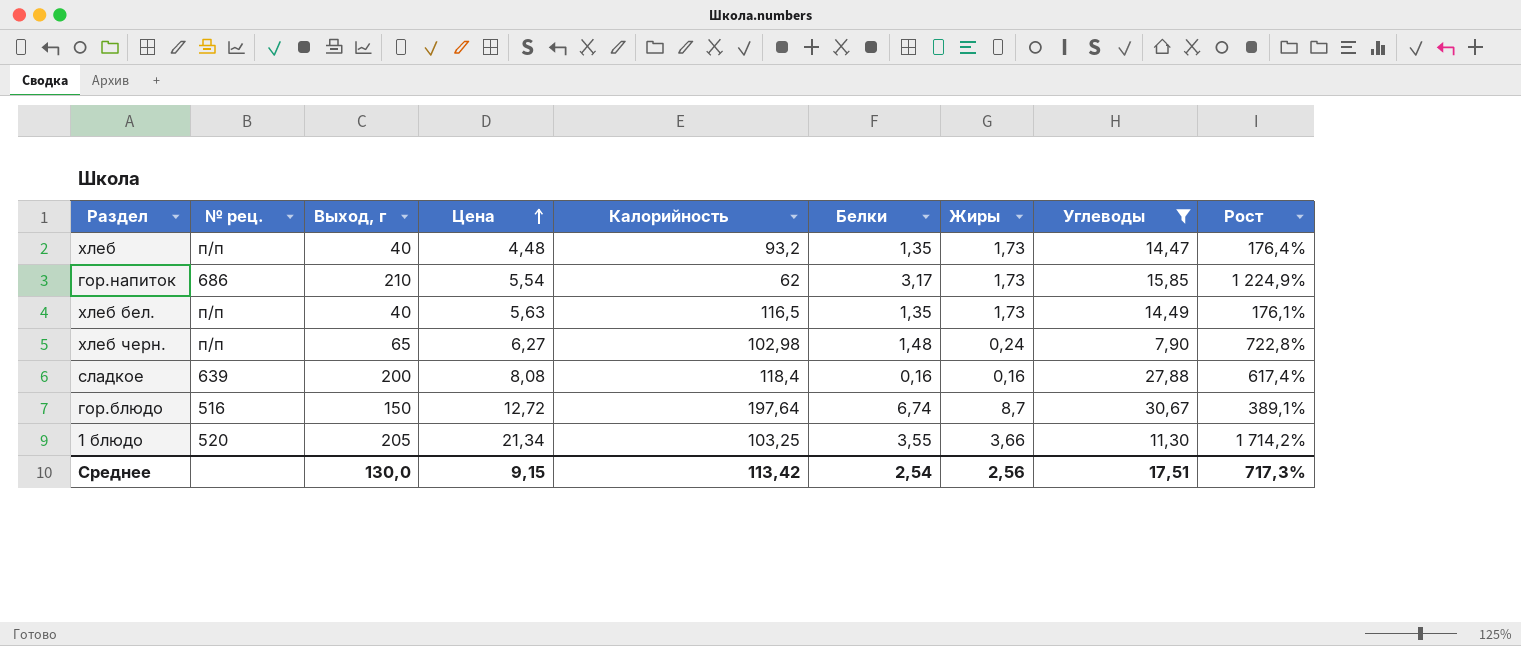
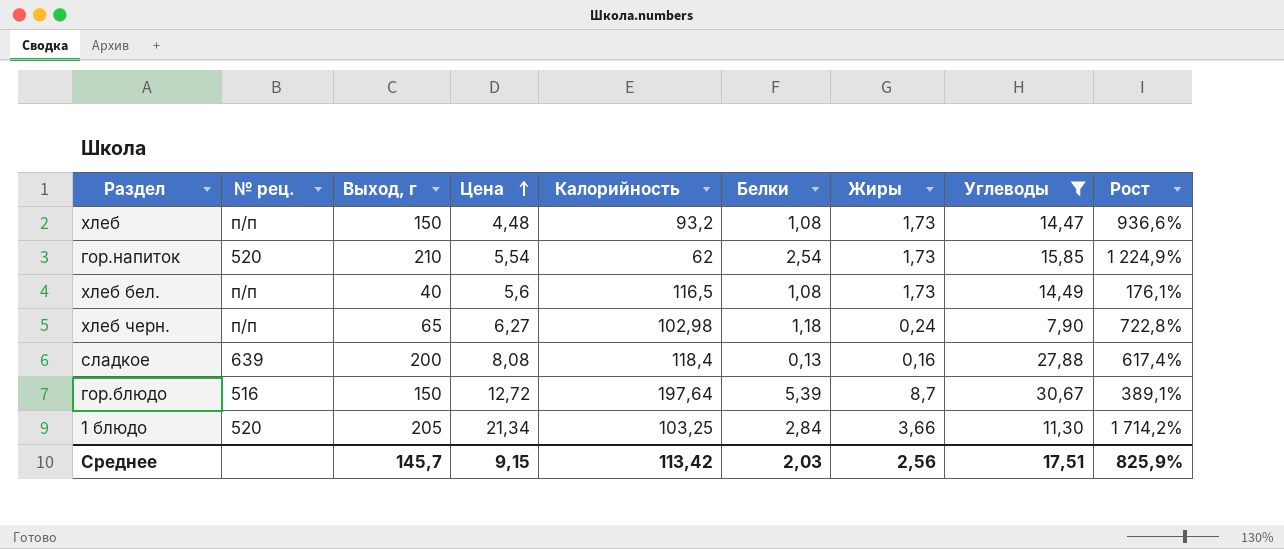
хлеб | Выход, г: 40 -> 150
хлеб | Белки: 1,35 -> 1,08
хлеб | Рост: 176,4% -> 936,6%
гор.напиток | № рец.: 686 -> 520
гор.напиток | Белки: 3,17 -> 2,54
хлеб бел. | Цена: 5,63 -> 5,6
хлеб бел. | Белки: 1,35 -> 1,08
хлеб черн. | Белки: 1,48 -> 1,18
сладкое | Белки: 0,16 -> 0,13
гор.блюдо | Белки: 6,74 -> 5,39
1 блюдо | Белки: 3,55 -> 2,84
Среднее | Выход, г: 130,0 -> 145,7
Среднее | Белки: 2,54 -> 2,03
Среднее | Рост: 717,3% -> 825,9%

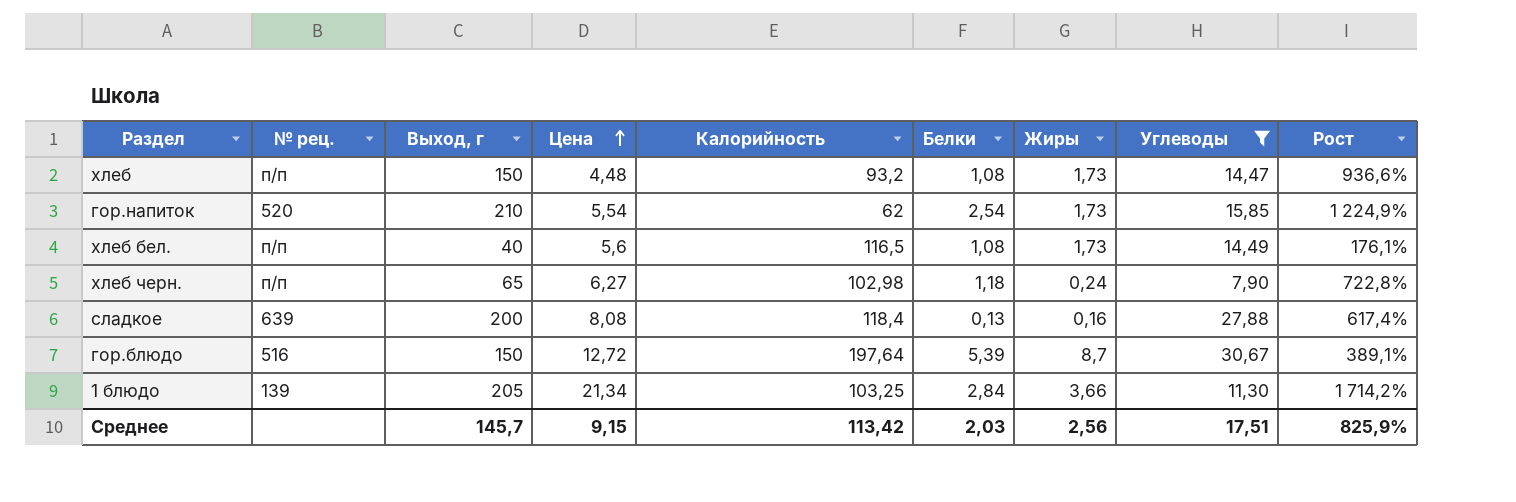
1 блюдо | № рец.: 520 -> 139

